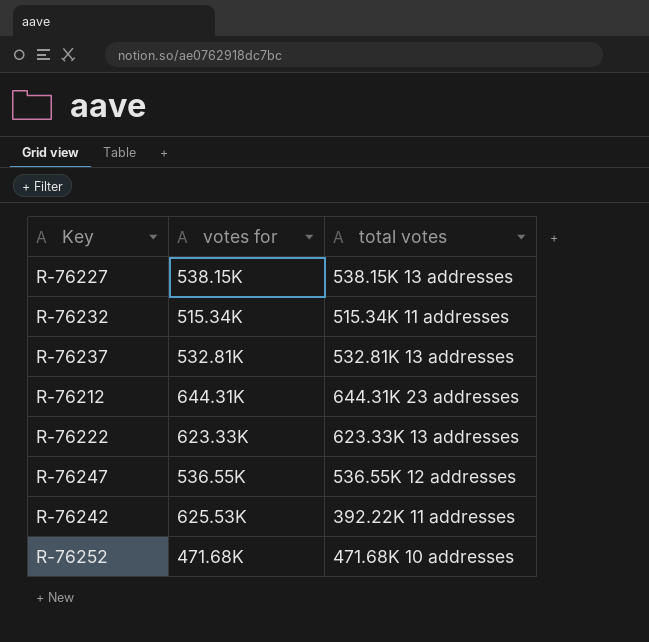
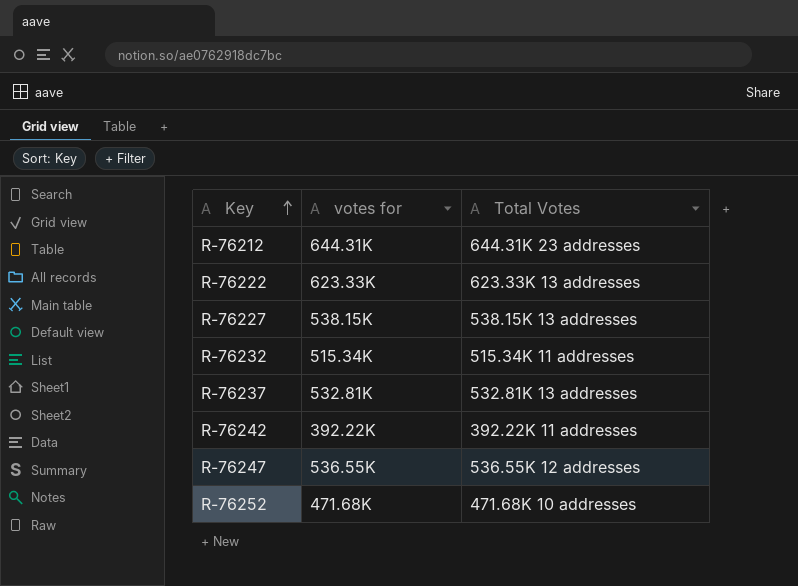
row order: none -> Key ascending
column name: total votes -> Total Votes
R-76242 | votes for: 625.53K -> 392.22K

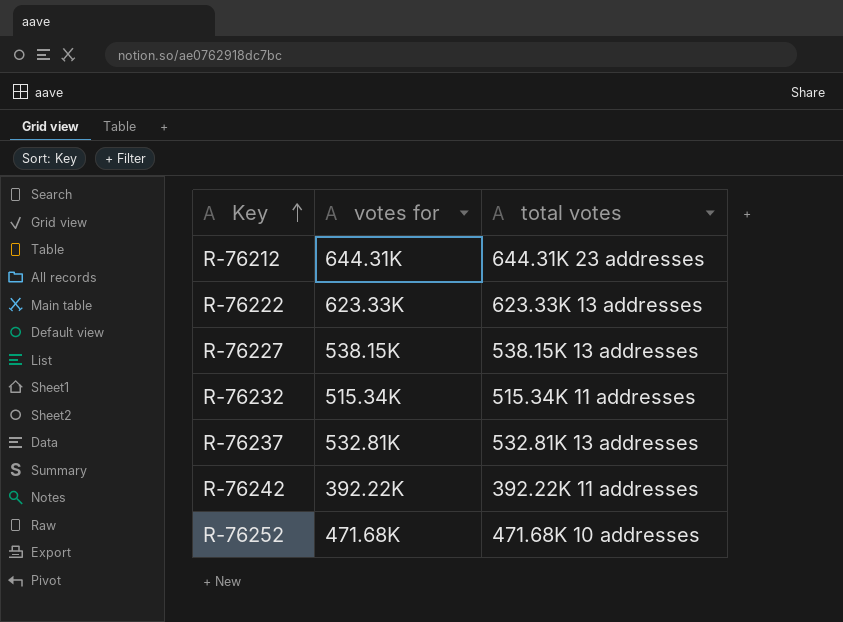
column name: Total Votes -> total votes
row R-76247: 536.55K | 536.55K 12 addresses -> none

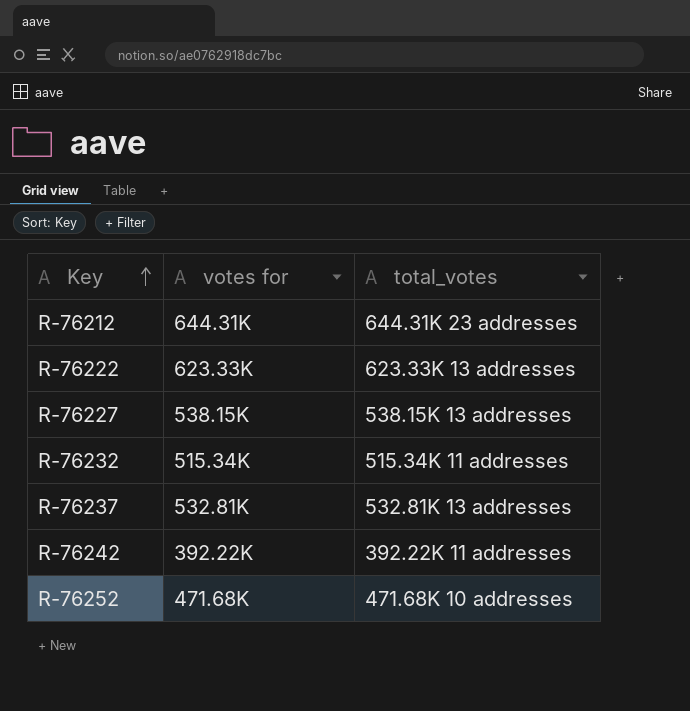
column name: total votes -> total_votes

